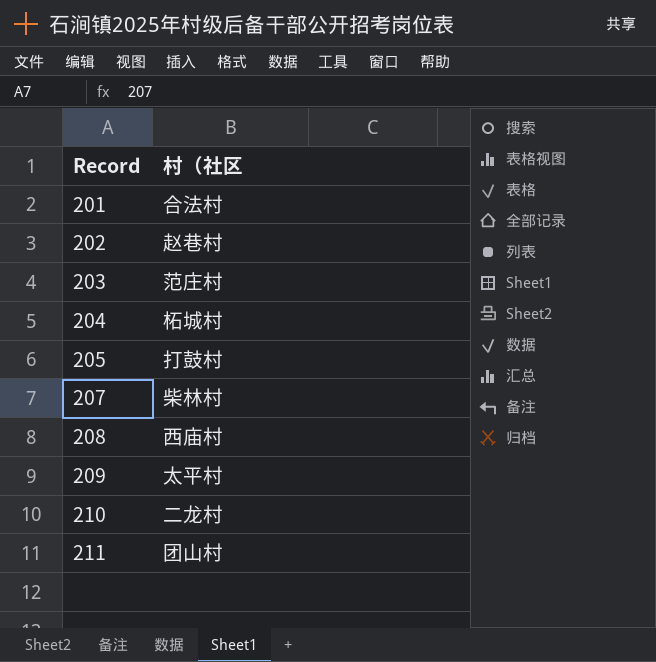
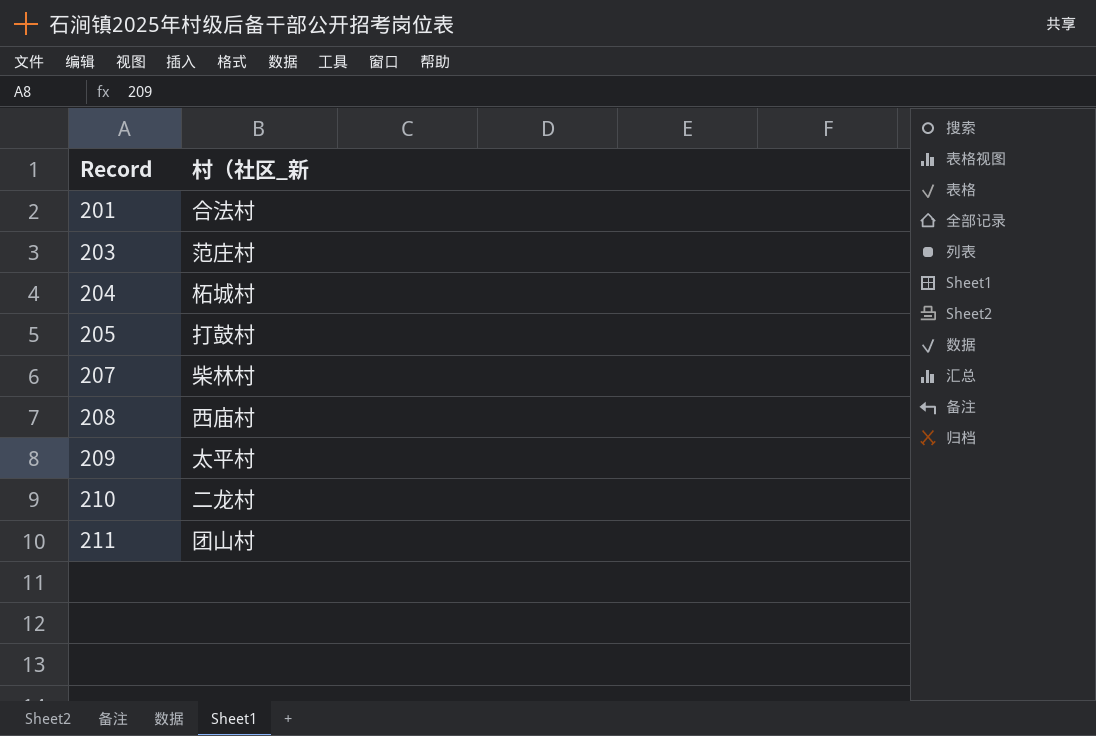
column name: 村（社区 -> 村（社区_新
row 202: 赵巷村 -> none

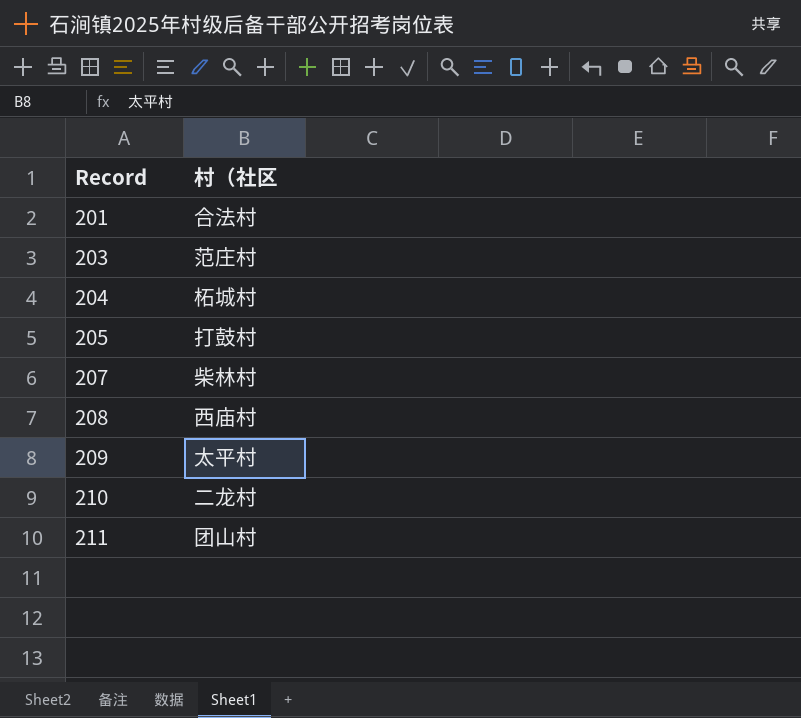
column name: 村（社区_新 -> 村（社区

